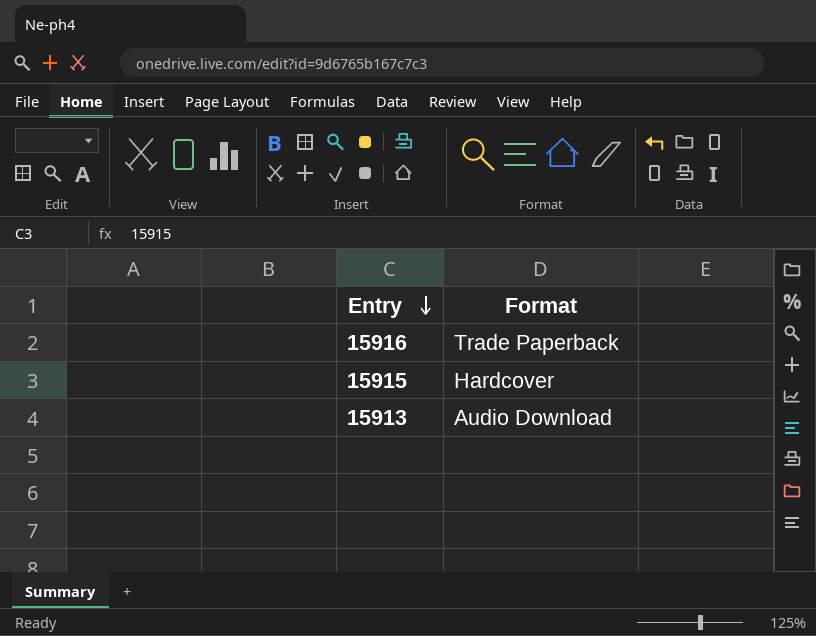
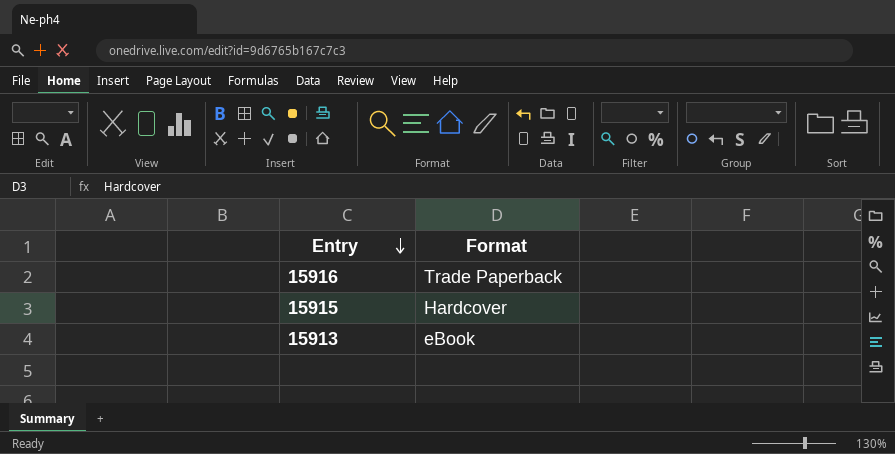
15913 | Format: Audio Download -> eBook

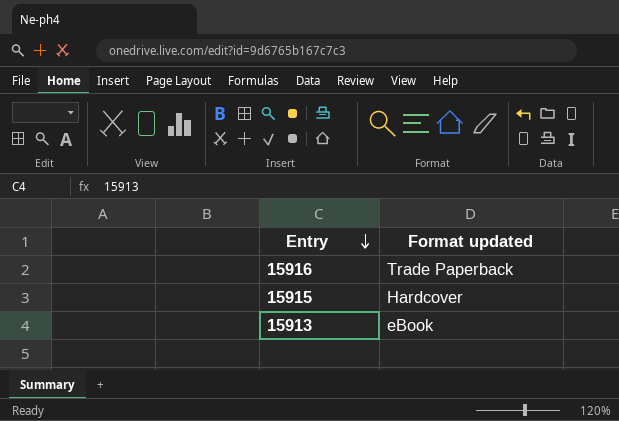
column name: Format -> Format updated

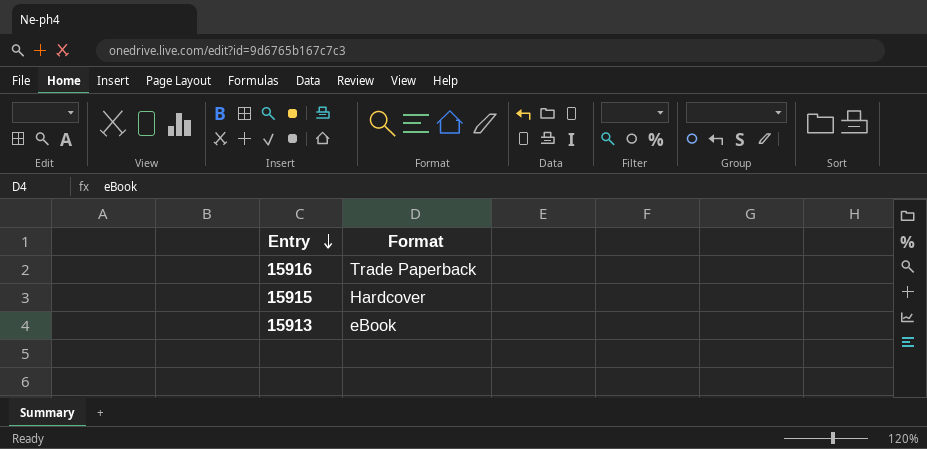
column name: Format updated -> Format

